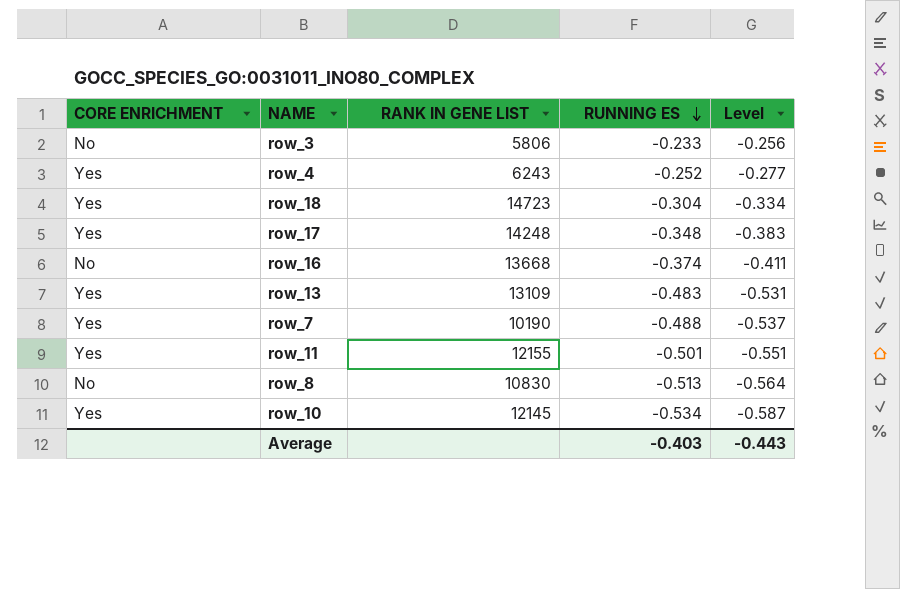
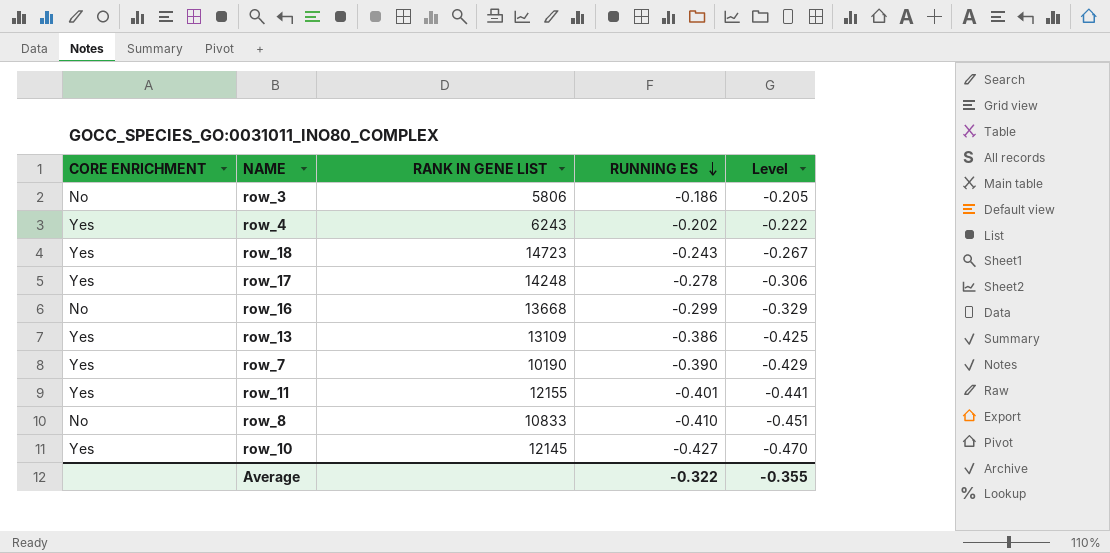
row_3 | RUNNING ES: -0.233 -> -0.186
row_3 | Level: -0.256 -> -0.205
row_4 | RUNNING ES: -0.252 -> -0.202
row_4 | Level: -0.277 -> -0.222
row_18 | RUNNING ES: -0.304 -> -0.243
row_18 | Level: -0.334 -> -0.267
row_17 | RUNNING ES: -0.348 -> -0.278
row_17 | Level: -0.383 -> -0.306
row_16 | RUNNING ES: -0.374 -> -0.299
row_16 | Level: -0.411 -> -0.329
row_13 | RUNNING ES: -0.483 -> -0.386
row_13 | Level: -0.531 -> -0.425
row_7 | RUNNING ES: -0.488 -> -0.390
row_7 | Level: -0.537 -> -0.429
row_11 | RUNNING ES: -0.501 -> -0.401
row_11 | Level: -0.551 -> -0.441
row_8 | RANK IN GENE LIST: 10830 -> 10833
row_8 | RUNNING ES: -0.513 -> -0.410
row_8 | Level: -0.564 -> -0.451
row_10 | RUNNING ES: -0.534 -> -0.427
row_10 | Level: -0.587 -> -0.470
Average | RUNNING ES: -0.403 -> -0.322
Average | Level: -0.443 -> -0.355

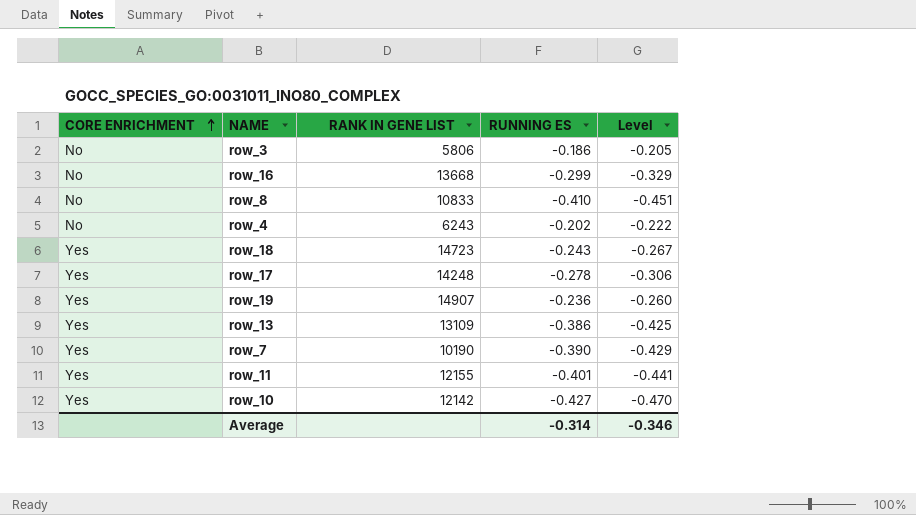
row order: RUNNING ES descending -> CORE ENRICHMENT ascending
row_4 | CORE ENRICHMENT: Yes -> No
row row_19: none -> Yes | 14907 | -0.236 | -0.260
row_10 | RANK IN GENE LIST: 12145 -> 12142
Average | RUNNING ES: -0.322 -> -0.314
Average | Level: -0.355 -> -0.346

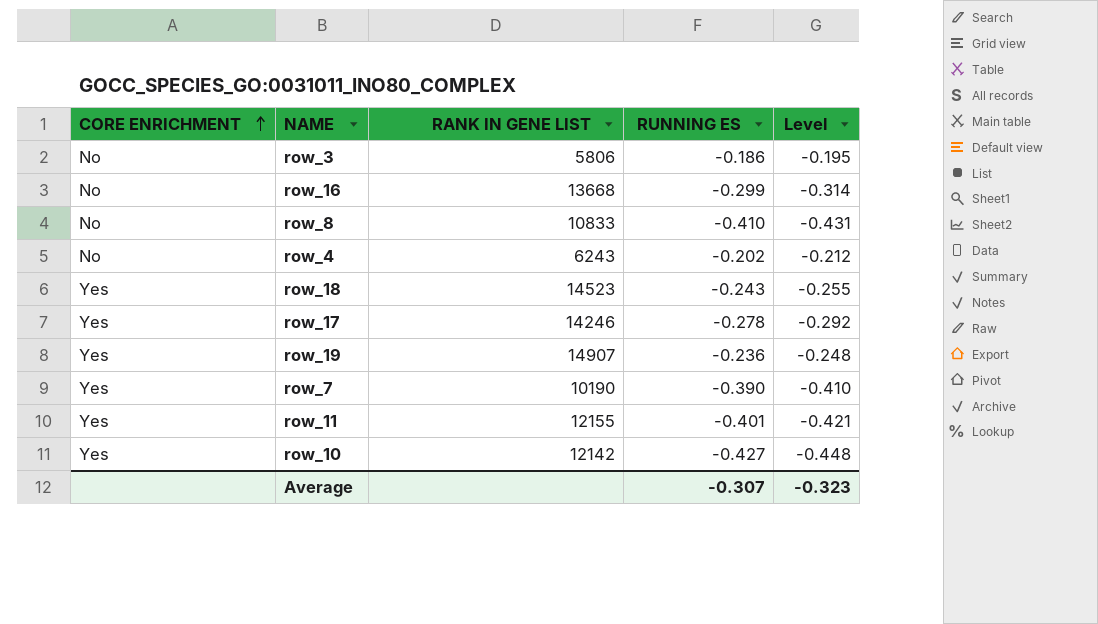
column Level | formula: [RUNNING ES] * 1.1 -> [RUNNING ES] * 1.05
row row_13: Yes | 13109 | -0.386 | -0.425 -> none
row_18 | RANK IN GENE LIST: 14723 -> 14523
row_17 | RANK IN GENE LIST: 14248 -> 14246
Average | RUNNING ES: -0.314 -> -0.307
Average | Level: -0.346 -> -0.323

